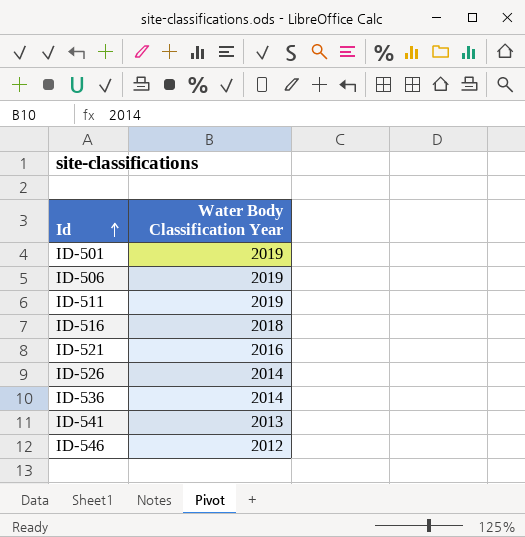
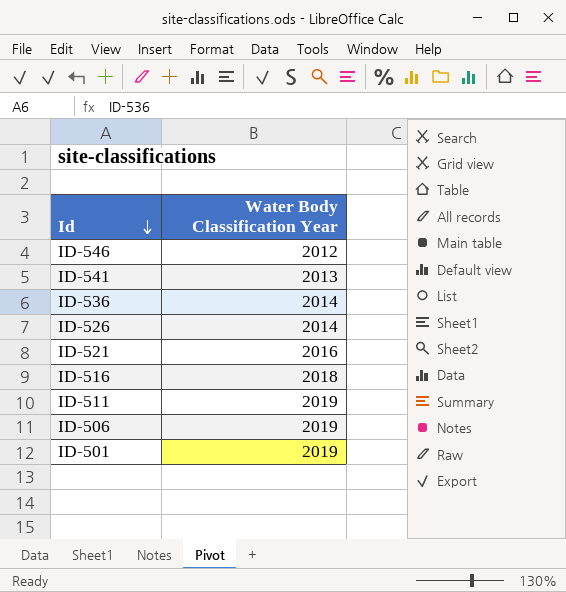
row order: Id ascending -> Id descending

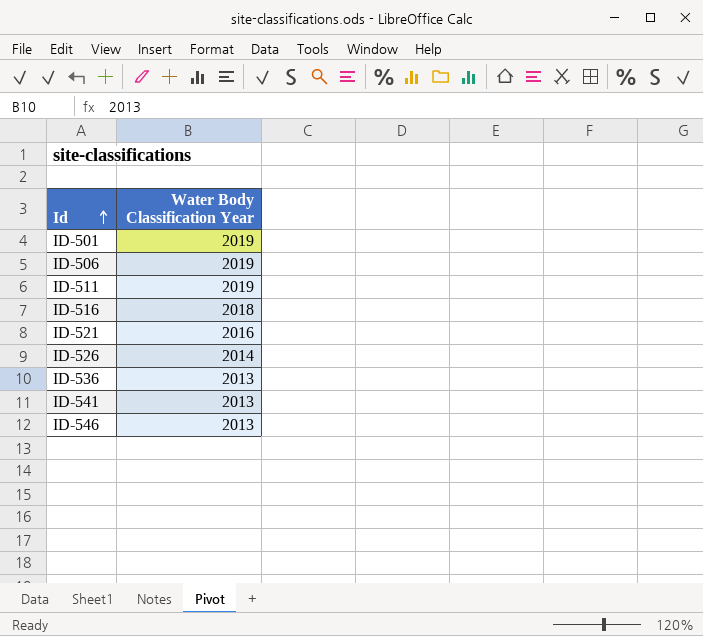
row order: Id descending -> Id ascending
ID-536 | Water Body Classification Year: 2014 -> 2013
ID-546 | Water Body Classification Year: 2012 -> 2013

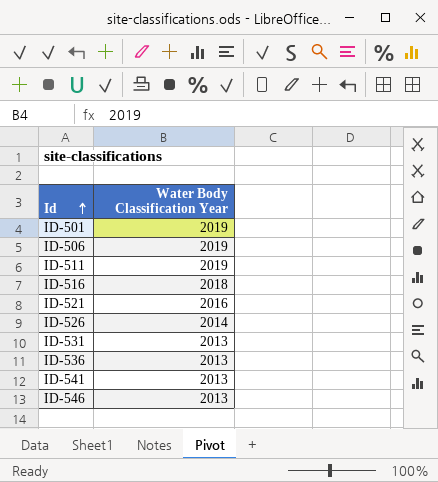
row ID-531: none -> 2013

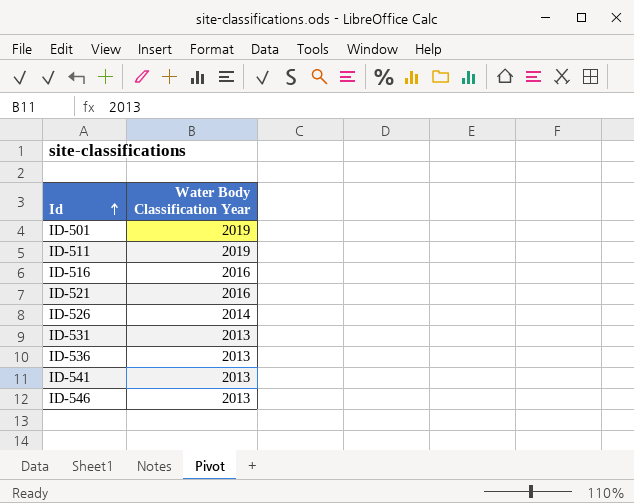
row ID-506: 2019 -> none
ID-516 | Water Body Classification Year: 2018 -> 2016

